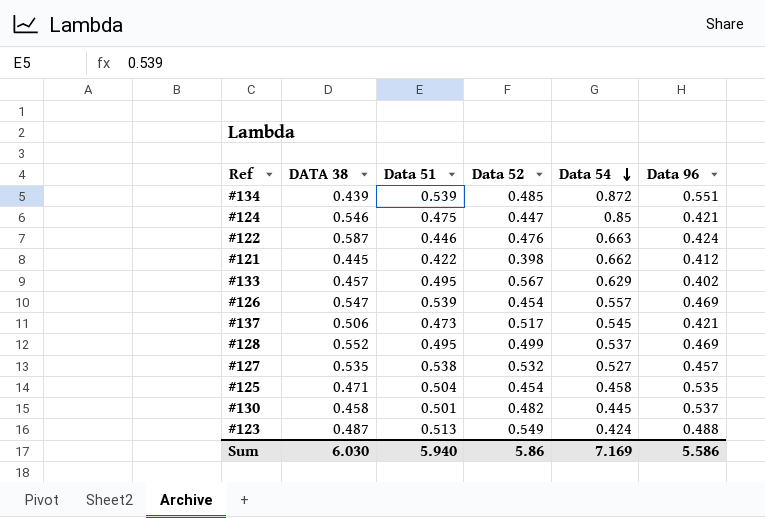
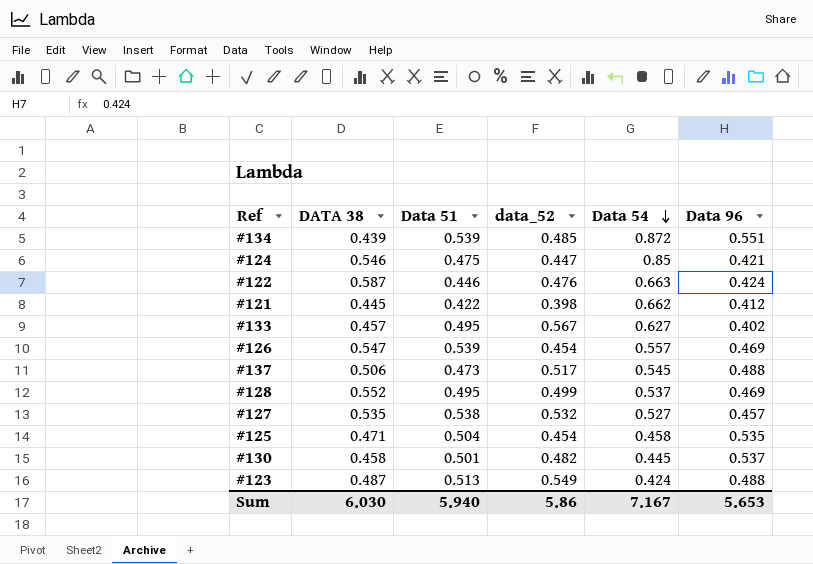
column name: Data 52 -> data_52
#133 | Data 54: 0.629 -> 0.627
#137 | Data 96: 0.421 -> 0.488
Sum | Data 54: 7.169 -> 7.167
Sum | Data 96: 5.586 -> 5.653

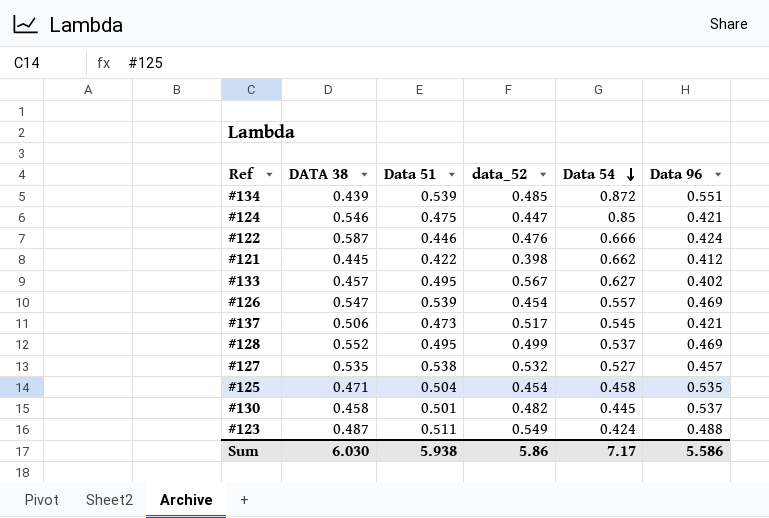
#122 | Data 54: 0.663 -> 0.666
#137 | Data 96: 0.488 -> 0.421
#123 | Data 51: 0.513 -> 0.511
Sum | Data 51: 5.940 -> 5.938
Sum | Data 54: 7.167 -> 7.17
Sum | Data 96: 5.653 -> 5.586

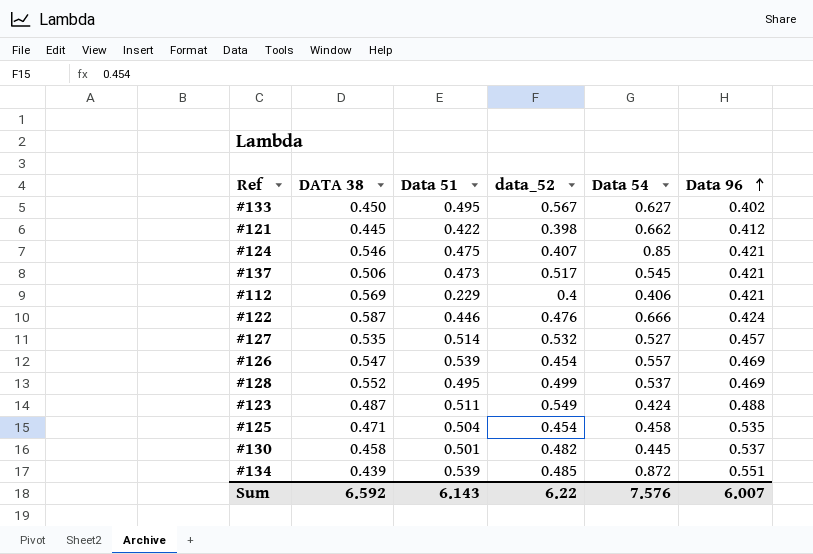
row order: Data 54 descending -> Data 96 ascending
#133 | DATA 38: 0.457 -> 0.450
#124 | data_52: 0.447 -> 0.407
row #112: none -> 0.569 | 0.229 | 0.4 | 0.406 | 0.421
#127 | Data 51: 0.538 -> 0.514
Sum | DATA 38: 6.030 -> 6.592
Sum | Data 51: 5.938 -> 6.143
Sum | data_52: 5.86 -> 6.22
Sum | Data 54: 7.17 -> 7.576
Sum | Data 96: 5.586 -> 6.007

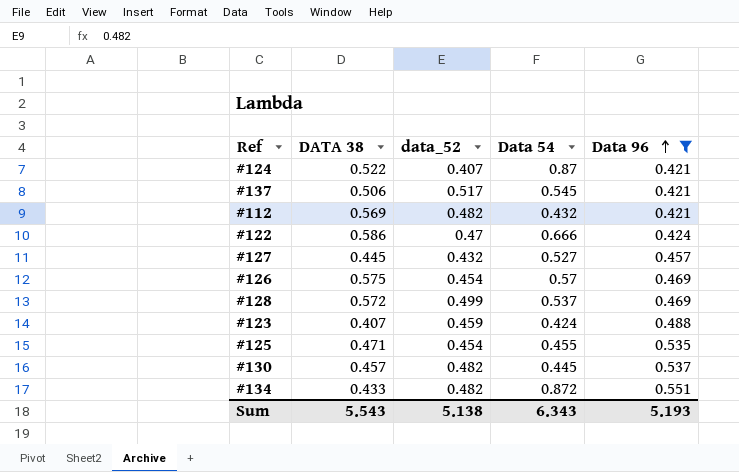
filter: none -> Data 96 >= 0.421
column Data 51 | position: 3 -> none
#124 | DATA 38: 0.546 -> 0.522
#124 | Data 54: 0.85 -> 0.87
#112 | data_52: 0.4 -> 0.482
#112 | Data 54: 0.406 -> 0.432
#122 | DATA 38: 0.587 -> 0.586
#122 | data_52: 0.476 -> 0.47
#127 | DATA 38: 0.535 -> 0.445
#127 | data_52: 0.532 -> 0.432
#126 | DATA 38: 0.547 -> 0.575
#126 | Data 54: 0.557 -> 0.57
#128 | DATA 38: 0.552 -> 0.572
#123 | DATA 38: 0.487 -> 0.407
#123 | data_52: 0.549 -> 0.459
#125 | Data 54: 0.458 -> 0.455
#130 | DATA 38: 0.458 -> 0.457
#134 | DATA 38: 0.439 -> 0.433
#134 | data_52: 0.485 -> 0.482
Sum | DATA 38: 6.592 -> 5.543
Sum | data_52: 6.22 -> 5.138
Sum | Data 54: 7.576 -> 6.343
Sum | Data 96: 6.007 -> 5.193

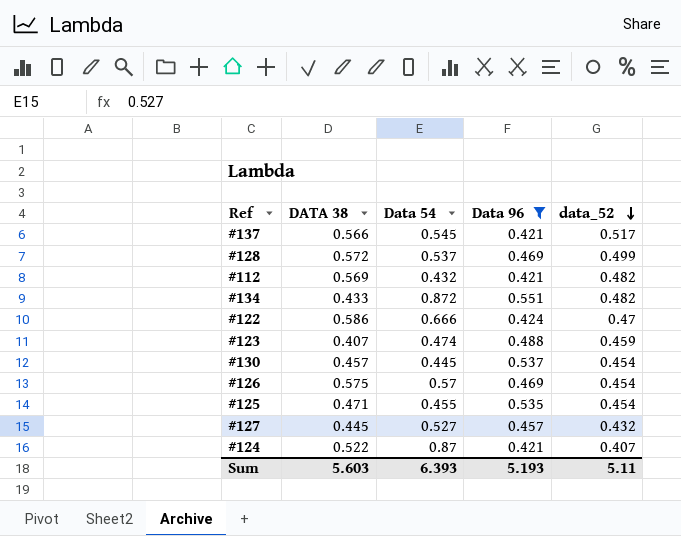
row order: Data 96 ascending -> data_52 descending
column data_52 | position: 3 -> 5
#137 | DATA 38: 0.506 -> 0.566
#123 | Data 54: 0.424 -> 0.474
#130 | data_52: 0.482 -> 0.454
Sum | DATA 38: 5.543 -> 5.603
Sum | Data 54: 6.343 -> 6.393
Sum | data_52: 5.138 -> 5.11

